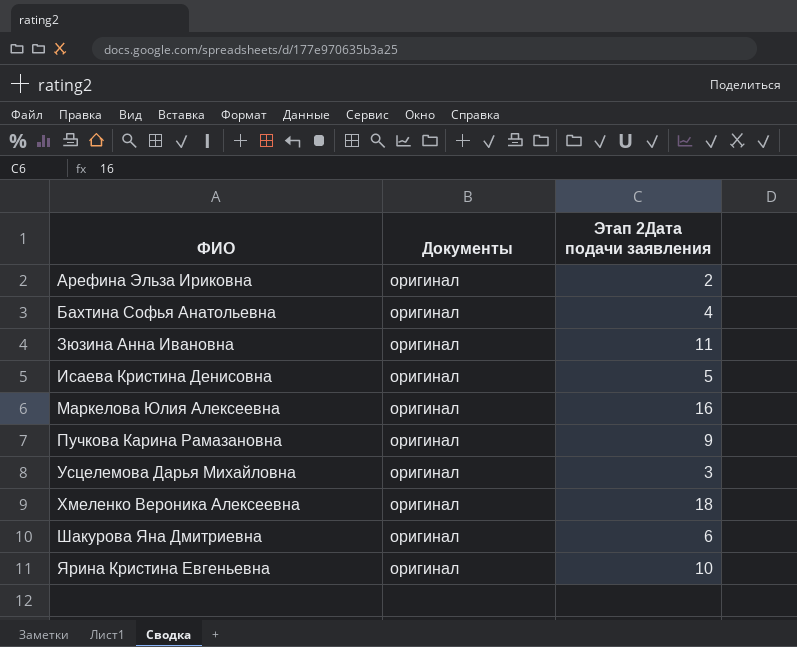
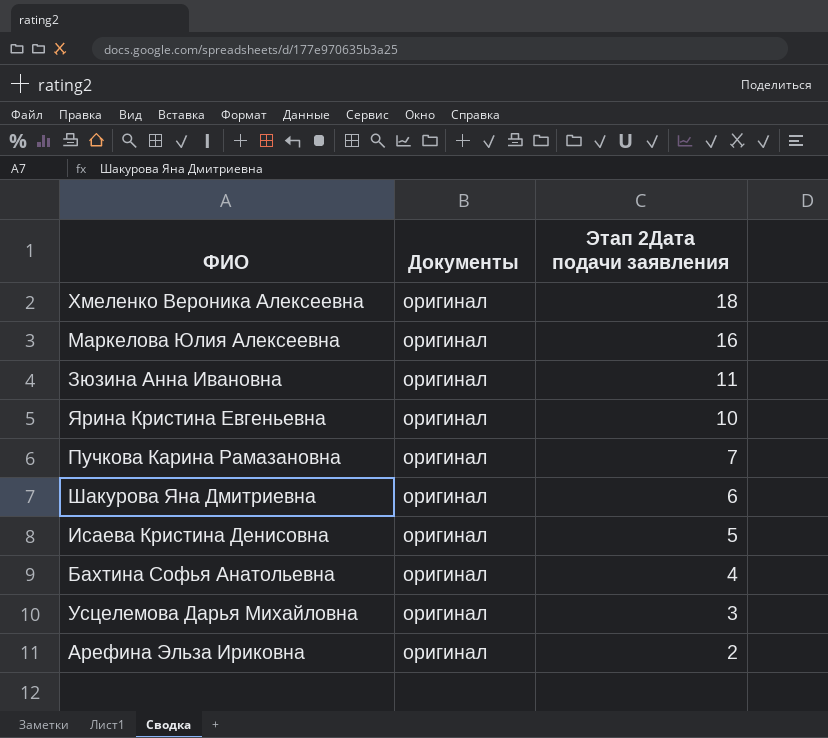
row order: ФИО ascending -> Этап 2Дата подачи заявления descending
Пучкова Карина Рамазановна | Этап 2Дата подачи заявления: 9 -> 7

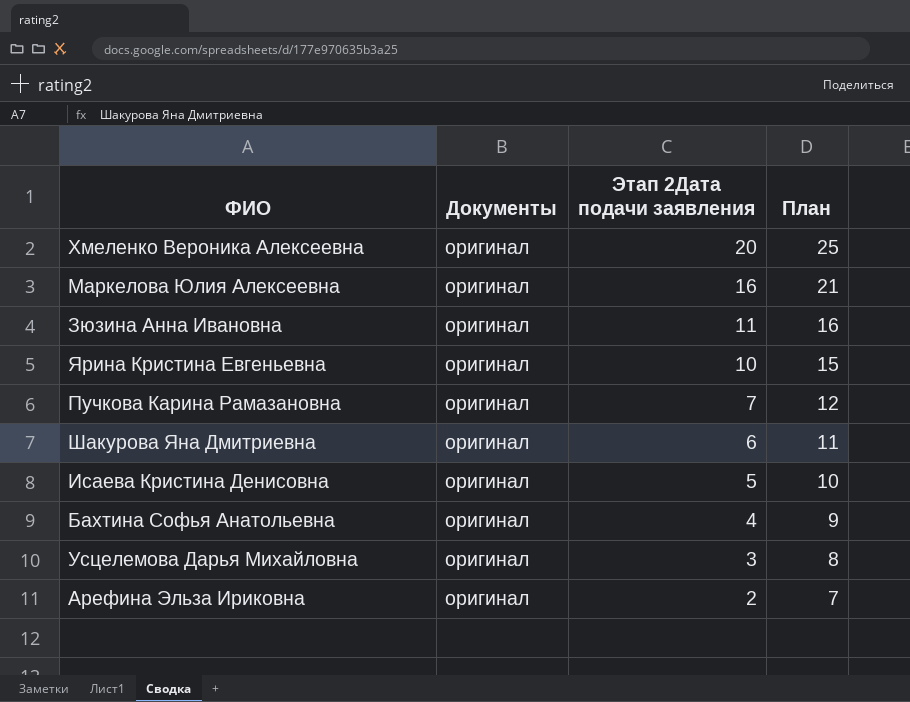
column План | formula: none -> [Этап 2Дата подачи заявления] + 5
Хмеленко Вероника Алексеевна | Этап 2Дата подачи заявления: 18 -> 20

